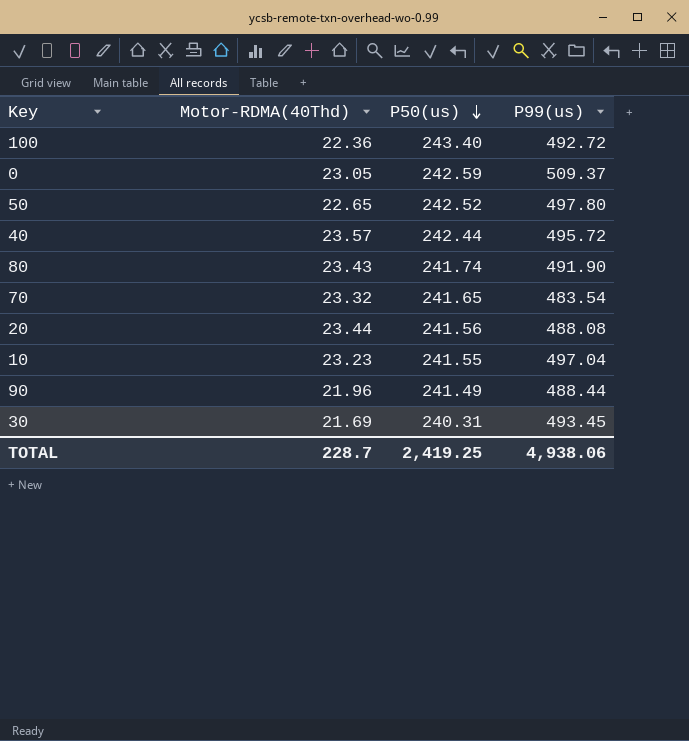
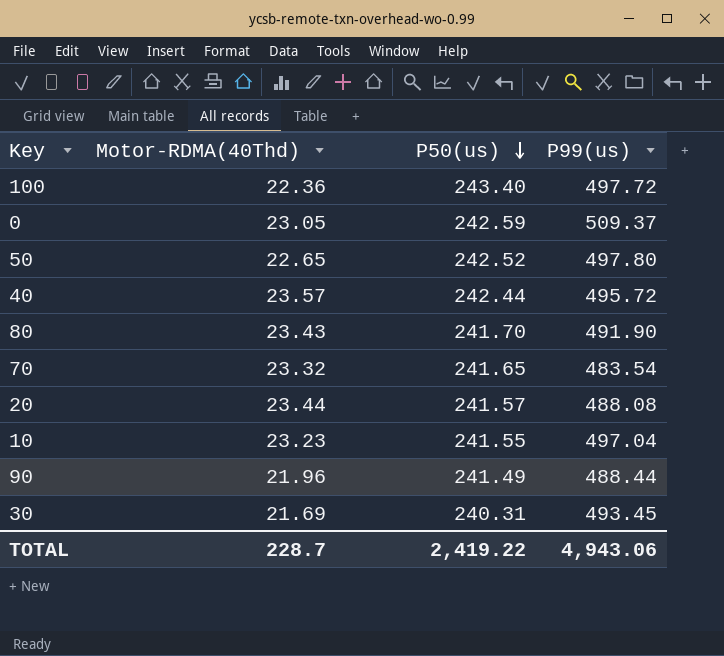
100 | P99(us): 492.72 -> 497.72
80 | P50(us): 241.74 -> 241.70
20 | P50(us): 241.56 -> 241.57
TOTAL | P50(us): 2,419.25 -> 2,419.22
TOTAL | P99(us): 4,938.06 -> 4,943.06

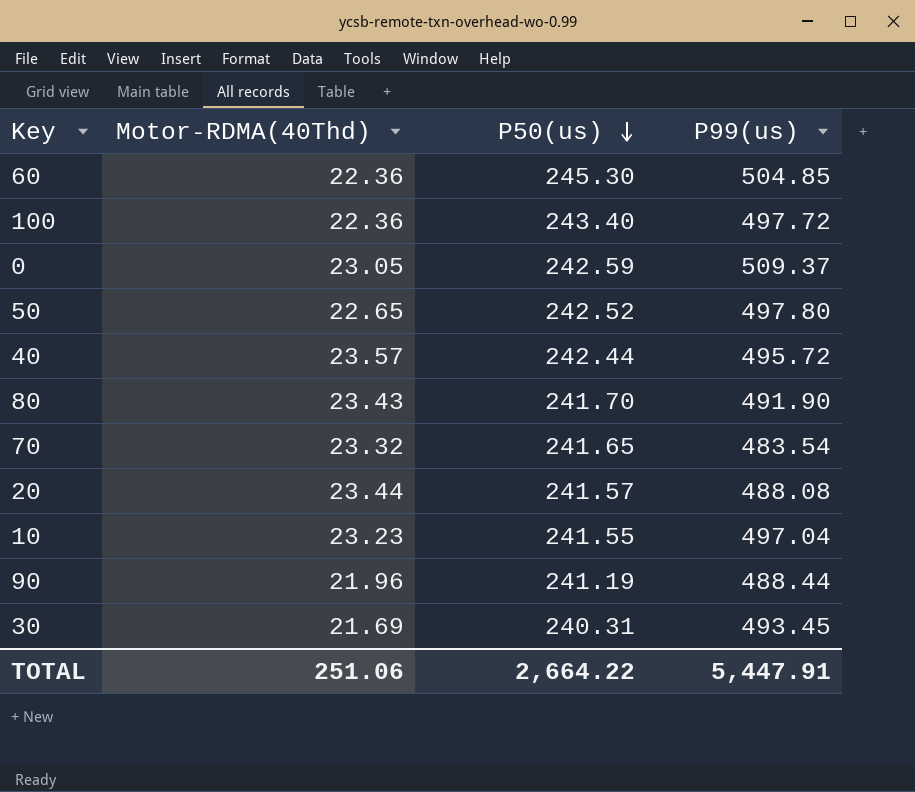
row 60: none -> 22.36 | 245.30 | 504.85
90 | P50(us): 241.49 -> 241.19
TOTAL | Motor-RDMA(40Thd): 228.7 -> 251.06
TOTAL | P50(us): 2,419.22 -> 2,664.22
TOTAL | P99(us): 4,943.06 -> 5,447.91

